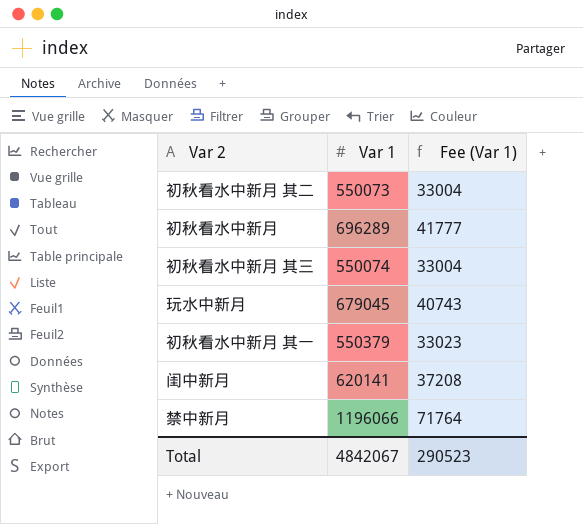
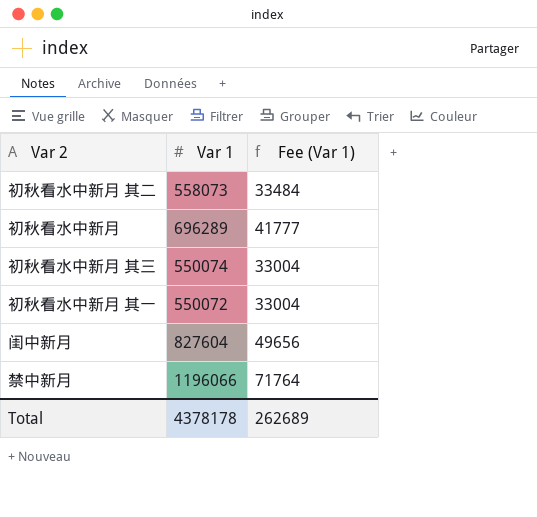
row 玩水中新月: 679045 | 40743 -> none
初秋看水中新月 其二 | Var 1: 550073 -> 558073
初秋看水中新月 其二 | Fee (Var 1): 33004 -> 33484
初秋看水中新月 其一 | Var 1: 550379 -> 550072
初秋看水中新月 其一 | Fee (Var 1): 33023 -> 33004
闺中新月 | Var 1: 620141 -> 827604
闺中新月 | Fee (Var 1): 37208 -> 49656
Total | Var 1: 4842067 -> 4378178
Total | Fee (Var 1): 290523 -> 262689

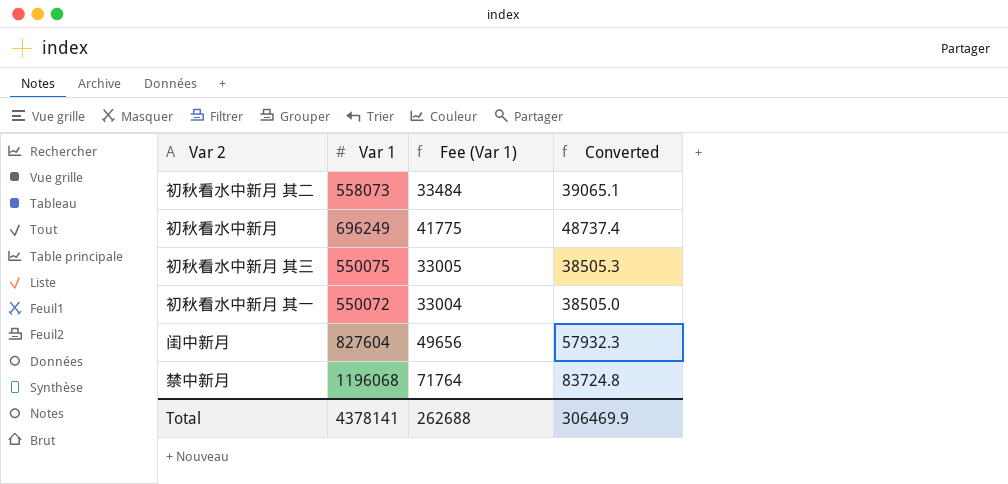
column Converted | formula: none -> [Var 1] * 0.07
初秋看水中新月 | Var 1: 696289 -> 696249
初秋看水中新月 | Fee (Var 1): 41777 -> 41775
初秋看水中新月 其三 | Var 1: 550074 -> 550075
初秋看水中新月 其三 | Fee (Var 1): 33004 -> 33005
禁中新月 | Var 1: 1196066 -> 1196068
Total | Var 1: 4378178 -> 4378141
Total | Fee (Var 1): 262689 -> 262688

